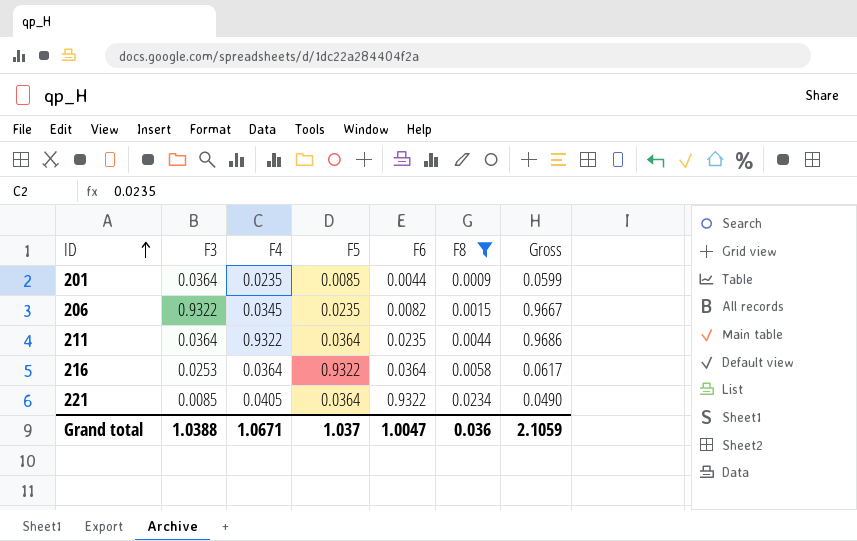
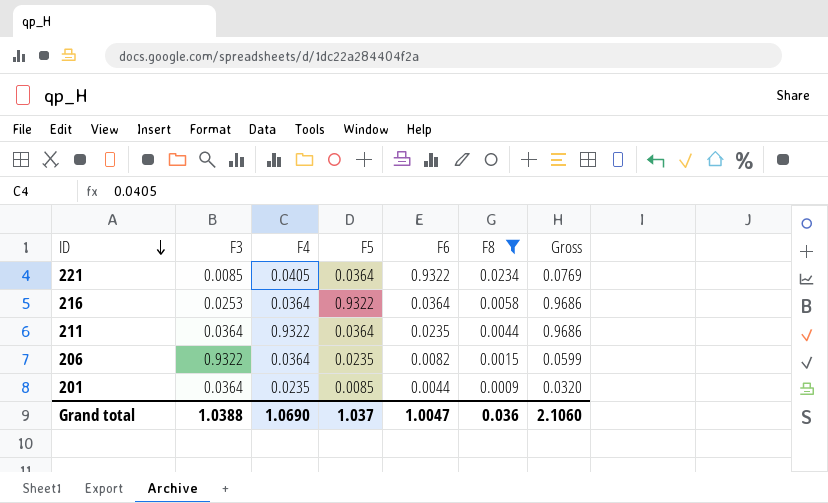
row order: ID ascending -> ID descending
column Gross | formula: [F3] + [F4] -> [F4] + [F5]
206 | F4: 0.0345 -> 0.0364
Grand total | F4: 1.0671 -> 1.0690
Grand total | Gross: 2.1059 -> 2.1060

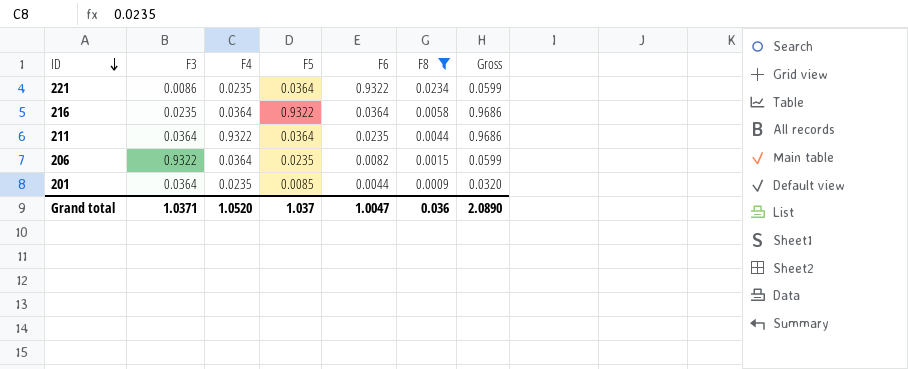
221 | F3: 0.0085 -> 0.0086
221 | F4: 0.0405 -> 0.0235
221 | Gross: 0.0769 -> 0.0599
216 | F3: 0.0253 -> 0.0235
Grand total | F3: 1.0388 -> 1.0371
Grand total | F4: 1.0690 -> 1.0520
Grand total | Gross: 2.1060 -> 2.0890

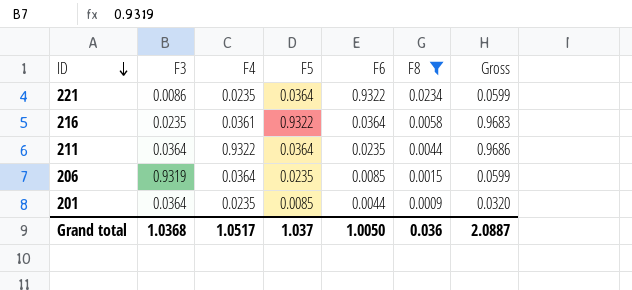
216 | F4: 0.0364 -> 0.0361
216 | Gross: 0.9686 -> 0.9683
206 | F3: 0.9322 -> 0.9319
206 | F6: 0.0082 -> 0.0085
Grand total | F3: 1.0371 -> 1.0368
Grand total | F4: 1.0520 -> 1.0517
Grand total | F6: 1.0047 -> 1.0050
Grand total | Gross: 2.0890 -> 2.0887

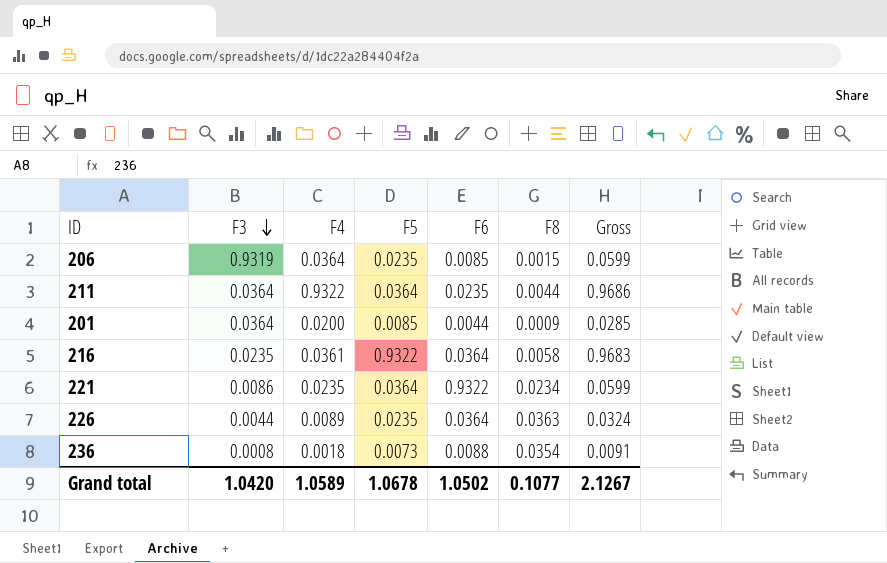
filter: F8 <= 0.0234 -> none
row order: ID descending -> F3 descending
201 | F4: 0.0235 -> 0.0200
201 | Gross: 0.0320 -> 0.0285
Grand total | F3: 1.0368 -> 1.0420
Grand total | F4: 1.0517 -> 1.0589
Grand total | F5: 1.037 -> 1.0678
Grand total | F6: 1.0050 -> 1.0502
Grand total | F8: 0.036 -> 0.1077
Grand total | Gross: 2.0887 -> 2.1267

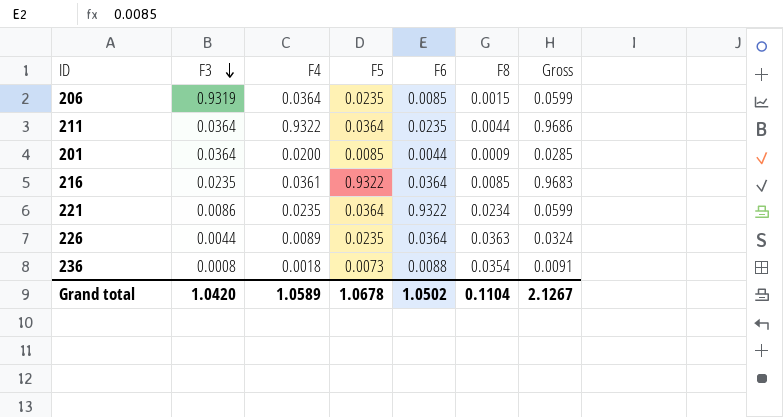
216 | F8: 0.0058 -> 0.0085
Grand total | F8: 0.1077 -> 0.1104

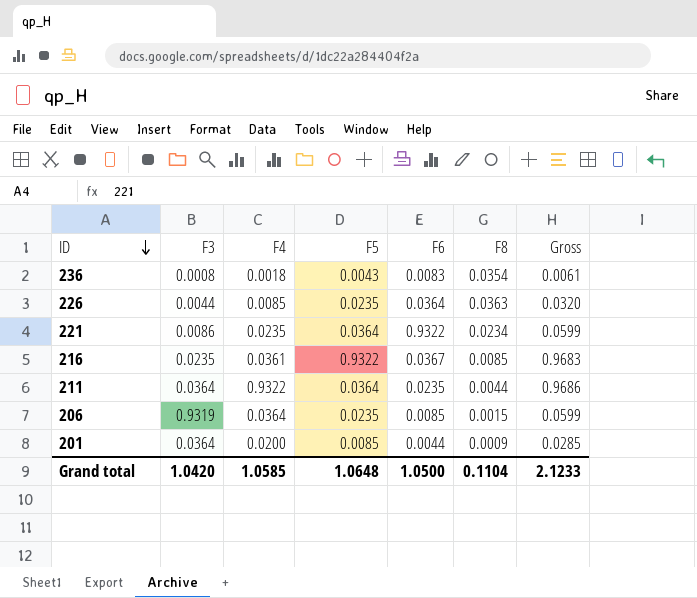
row order: F3 descending -> ID descending
236 | F5: 0.0073 -> 0.0043
236 | F6: 0.0088 -> 0.0083
236 | Gross: 0.0091 -> 0.0061
226 | F4: 0.0089 -> 0.0085
226 | Gross: 0.0324 -> 0.0320
216 | F6: 0.0364 -> 0.0367
Grand total | F4: 1.0589 -> 1.0585
Grand total | F5: 1.0678 -> 1.0648
Grand total | F6: 1.0502 -> 1.0500
Grand total | Gross: 2.1267 -> 2.1233

